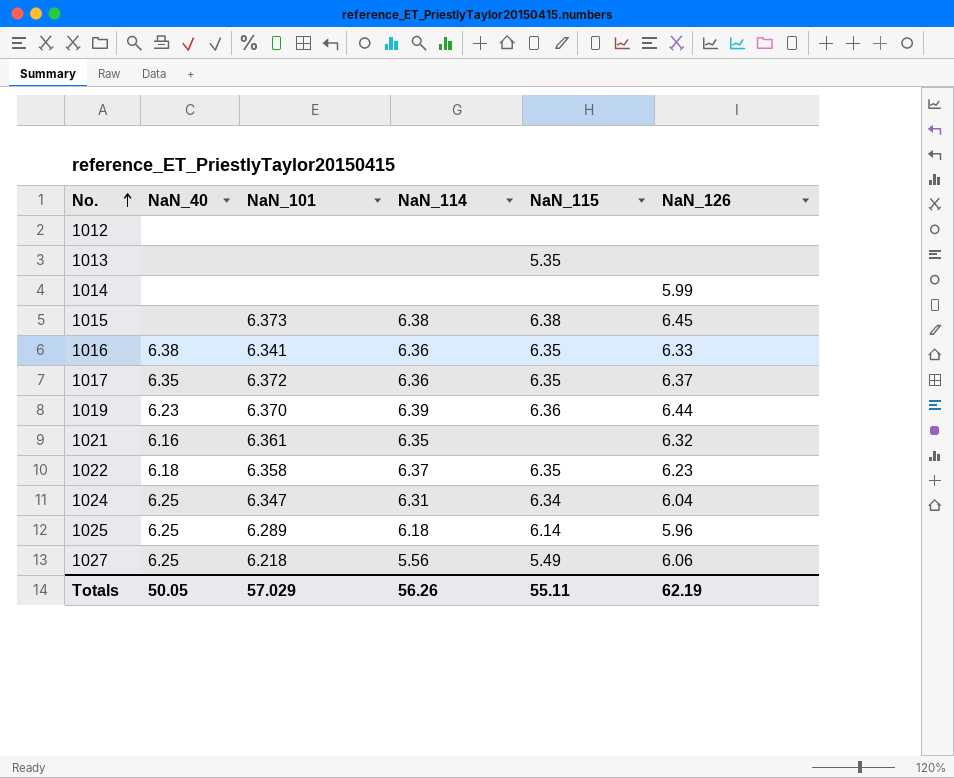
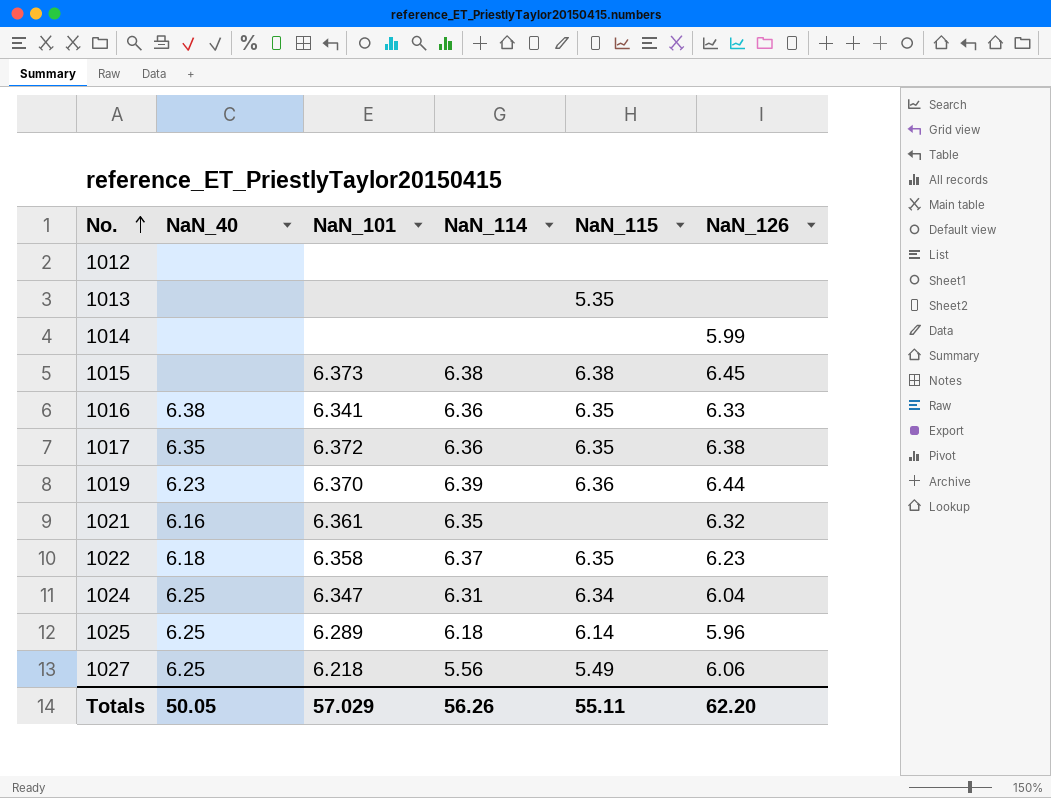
1017 | NaN_126: 6.37 -> 6.38
Totals | NaN_126: 62.19 -> 62.20

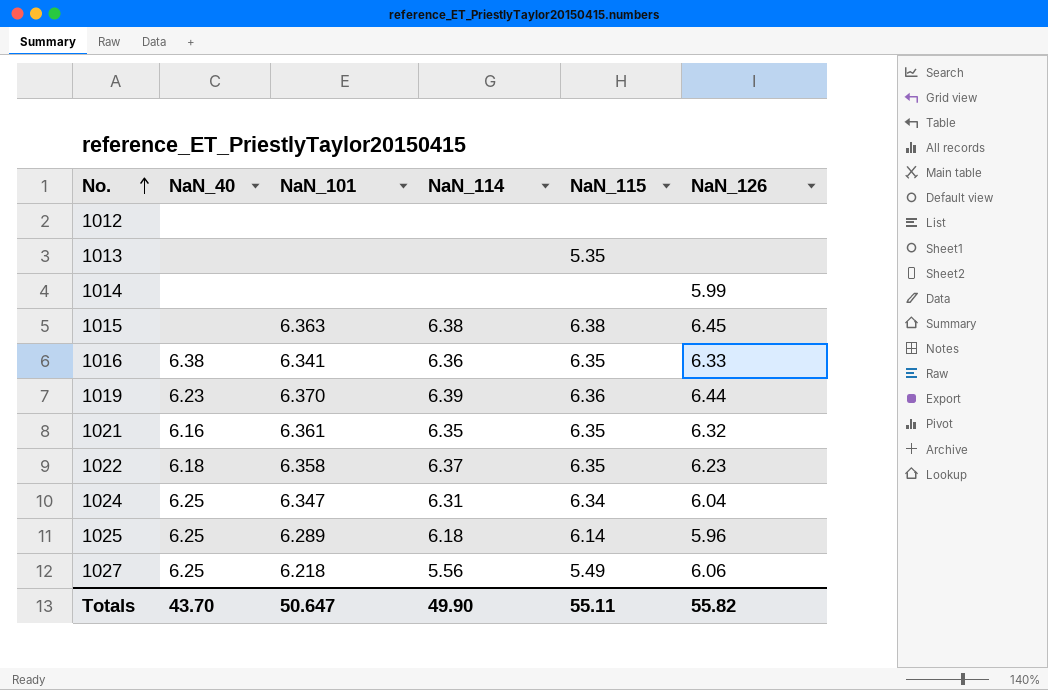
row 1017: 6.35 | 6.372 | 6.36 | 6.35 | 6.38 -> none
1015 | NaN_101: 6.373 -> 6.363
1021 | NaN_115: none -> 6.35
Totals | NaN_40: 50.05 -> 43.70
Totals | NaN_101: 57.029 -> 50.647
Totals | NaN_114: 56.26 -> 49.90
Totals | NaN_126: 62.20 -> 55.82

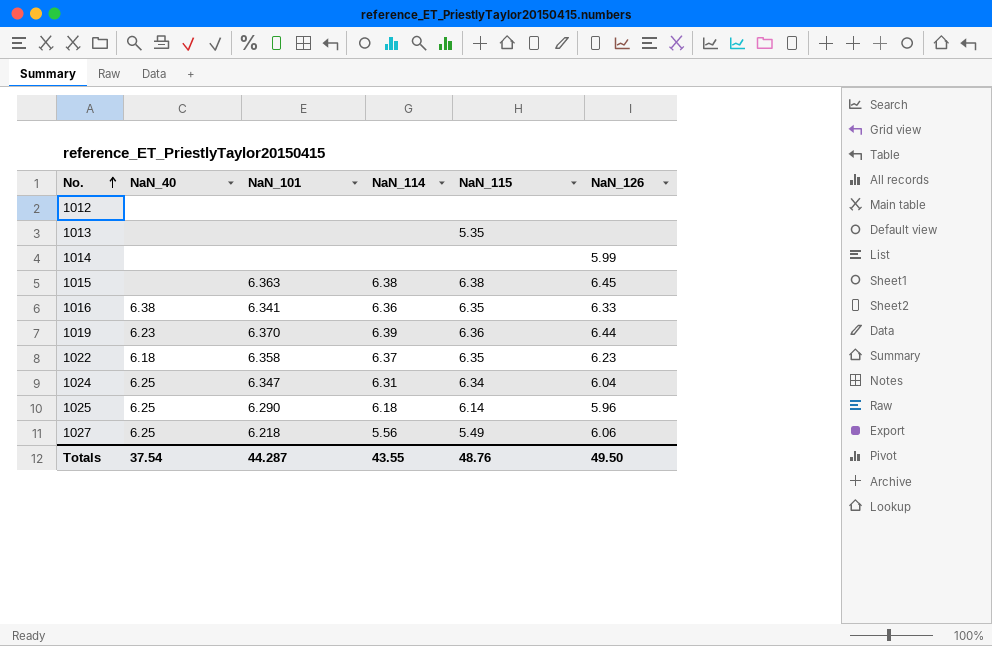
row 1021: 6.16 | 6.361 | 6.35 | 6.35 | 6.32 -> none
1025 | NaN_101: 6.289 -> 6.290
Totals | NaN_40: 43.70 -> 37.54
Totals | NaN_101: 50.647 -> 44.287
Totals | NaN_114: 49.90 -> 43.55
Totals | NaN_115: 55.11 -> 48.76
Totals | NaN_126: 55.82 -> 49.50

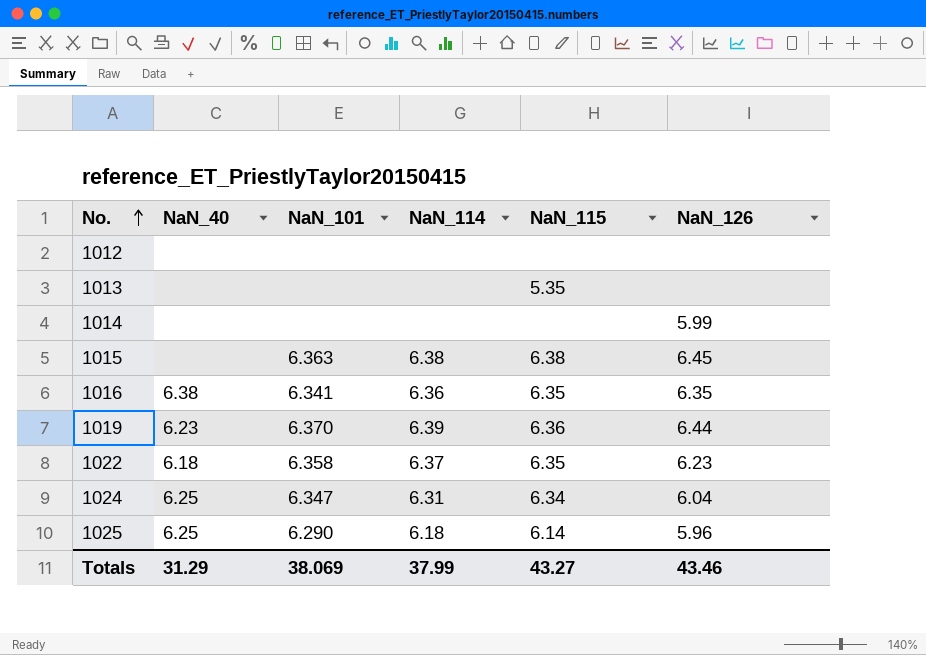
row 1027: 6.25 | 6.218 | 5.56 | 5.49 | 6.06 -> none
1016 | NaN_126: 6.33 -> 6.35
Totals | NaN_40: 37.54 -> 31.29
Totals | NaN_101: 44.287 -> 38.069
Totals | NaN_114: 43.55 -> 37.99
Totals | NaN_115: 48.76 -> 43.27
Totals | NaN_126: 49.50 -> 43.46

